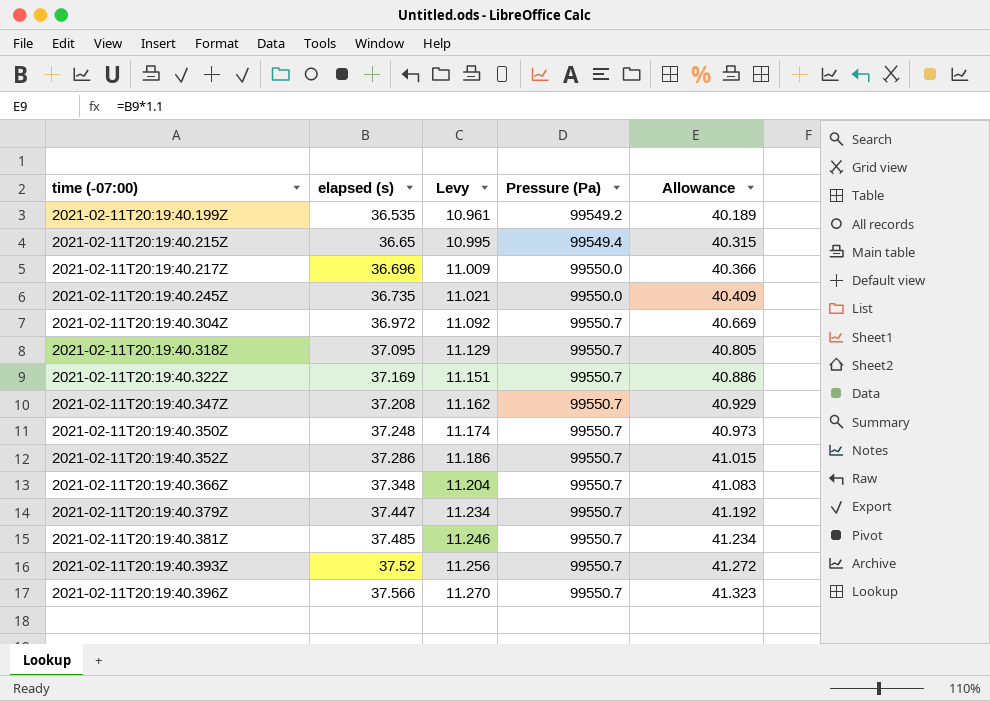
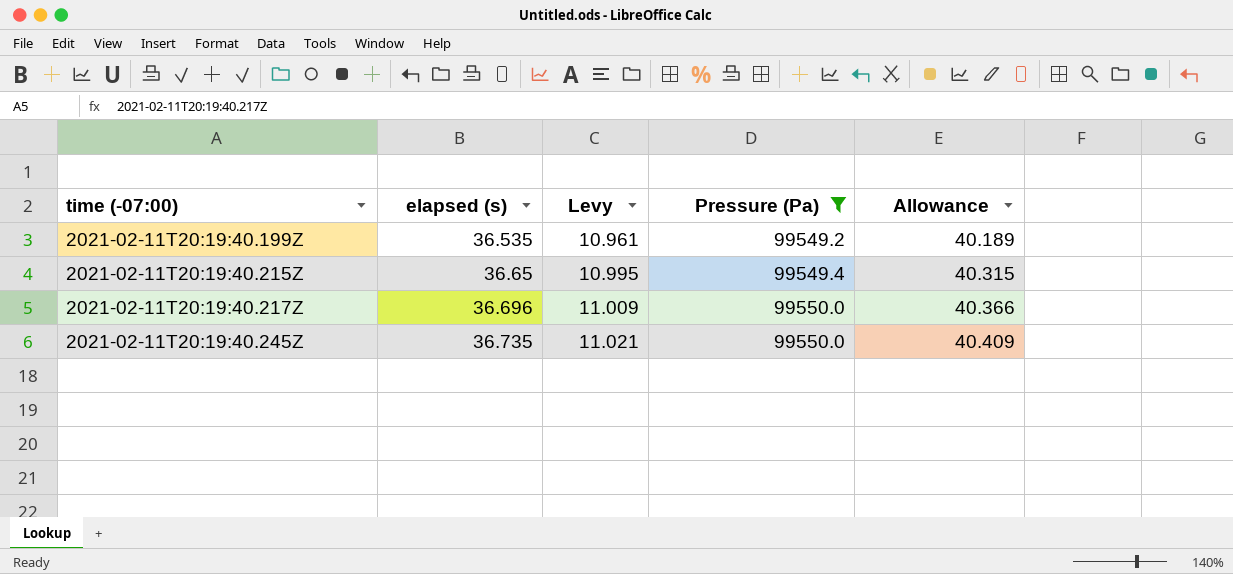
filter: none -> Pressure (Pa) != 99550.7

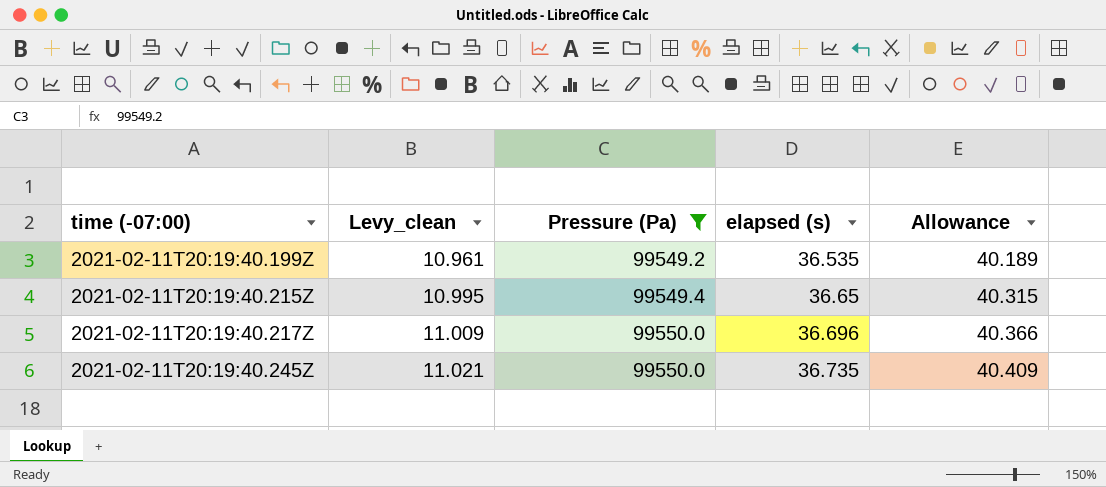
column name: Levy -> Levy_clean
column elapsed (s) | position: 2 -> 4

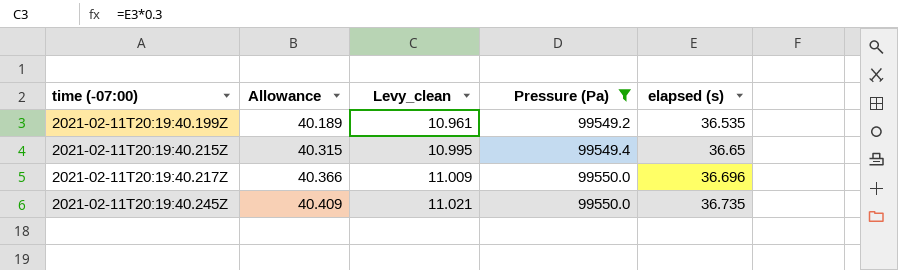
column Allowance | position: 5 -> 2

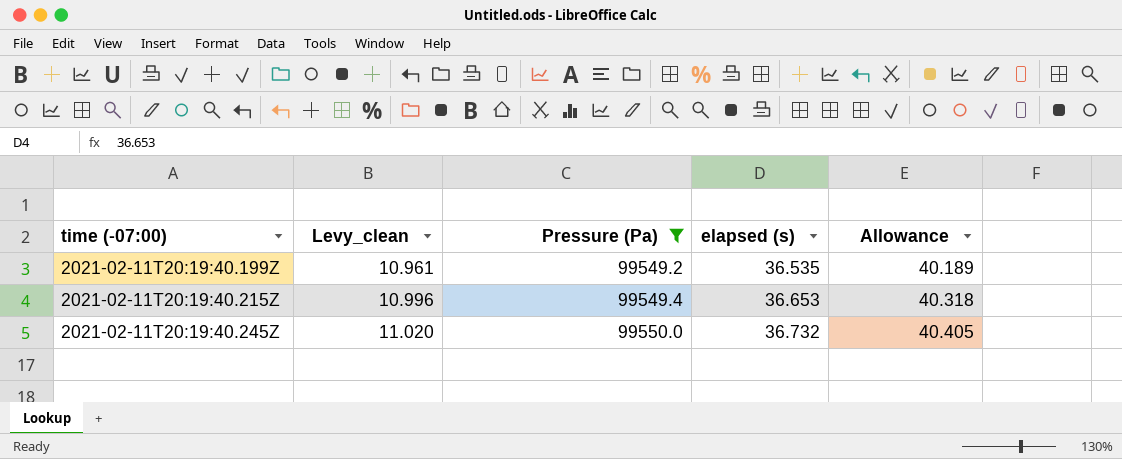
column Allowance | position: 2 -> 5
row 2021-02-11T20:19:40.217Z: 40.366 | 11.009 | 99550.0 | 36.696 -> none
2021-02-11T20:19:40.215Z | Levy_clean: 10.995 -> 10.996
2021-02-11T20:19:40.215Z | elapsed (s): 36.65 -> 36.653
2021-02-11T20:19:40.215Z | Allowance: 40.315 -> 40.318
2021-02-11T20:19:40.245Z | Levy_clean: 11.021 -> 11.020
2021-02-11T20:19:40.245Z | elapsed (s): 36.735 -> 36.732
2021-02-11T20:19:40.245Z | Allowance: 40.409 -> 40.405

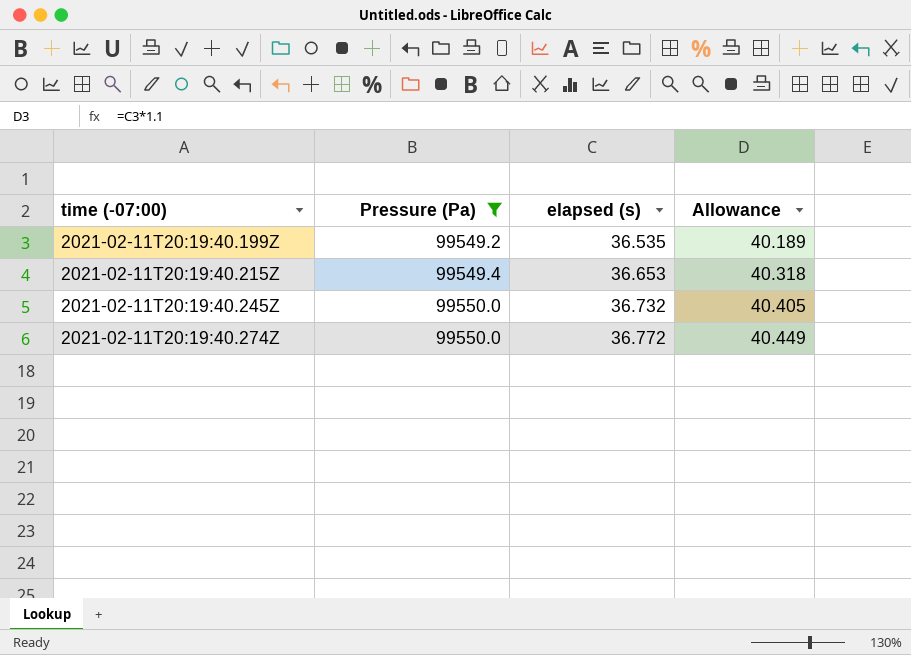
column Levy_clean | formula: [elapsed (s)] * 0.3 -> none
row 2021-02-11T20:19:40.274Z: none -> 99550.0 | 36.772 | 40.449

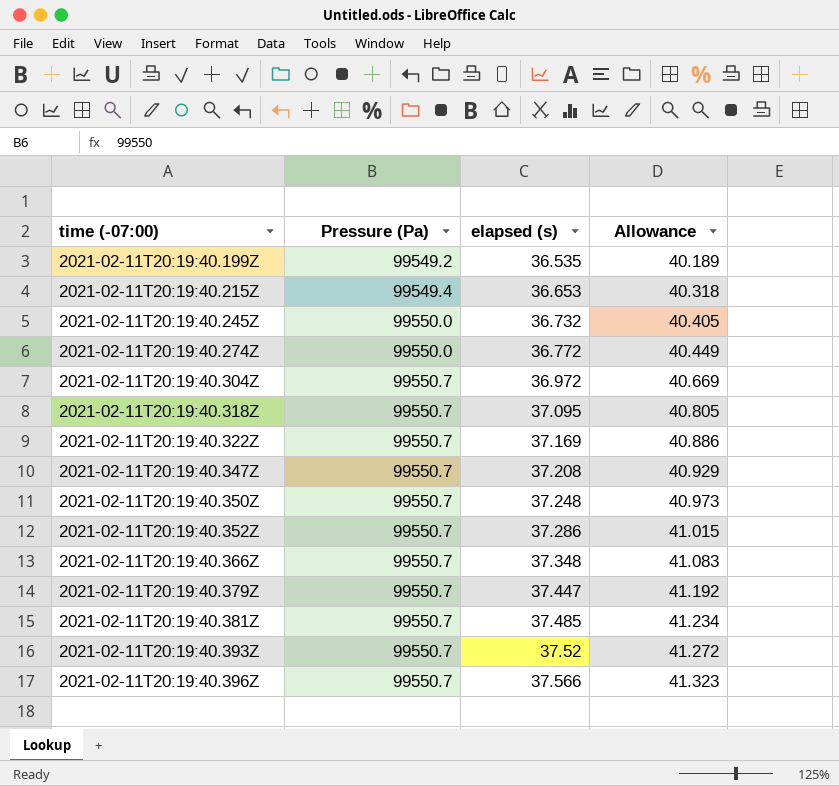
filter: Pressure (Pa) != 99550.7 -> none

